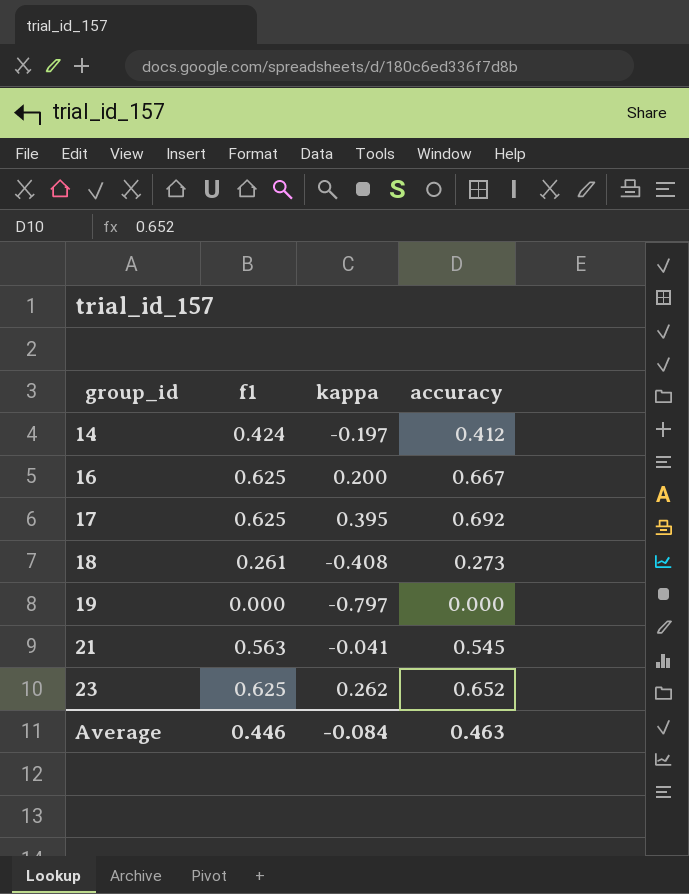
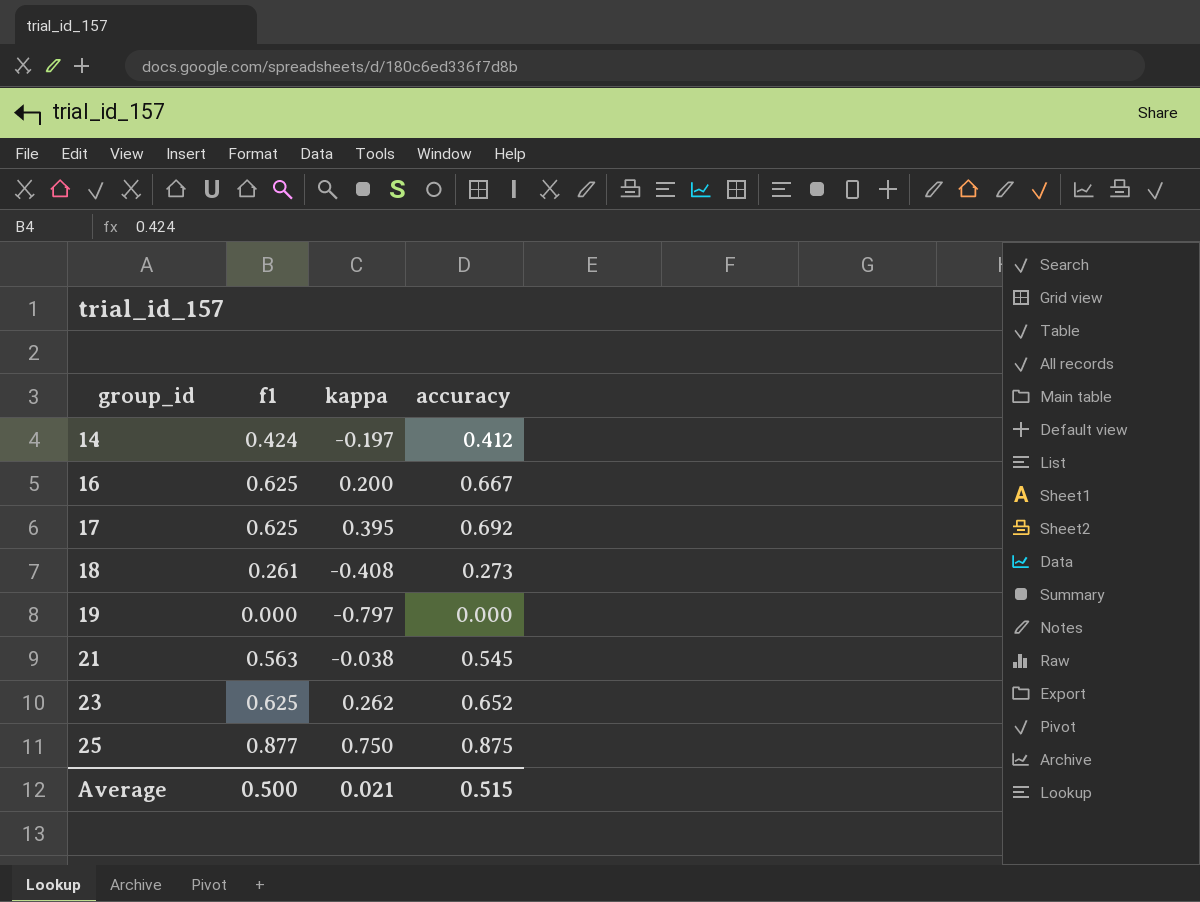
21 | kappa: -0.041 -> -0.038
row 25: none -> 0.877 | 0.750 | 0.875
Average | f1: 0.446 -> 0.500
Average | kappa: -0.084 -> 0.021
Average | accuracy: 0.463 -> 0.515

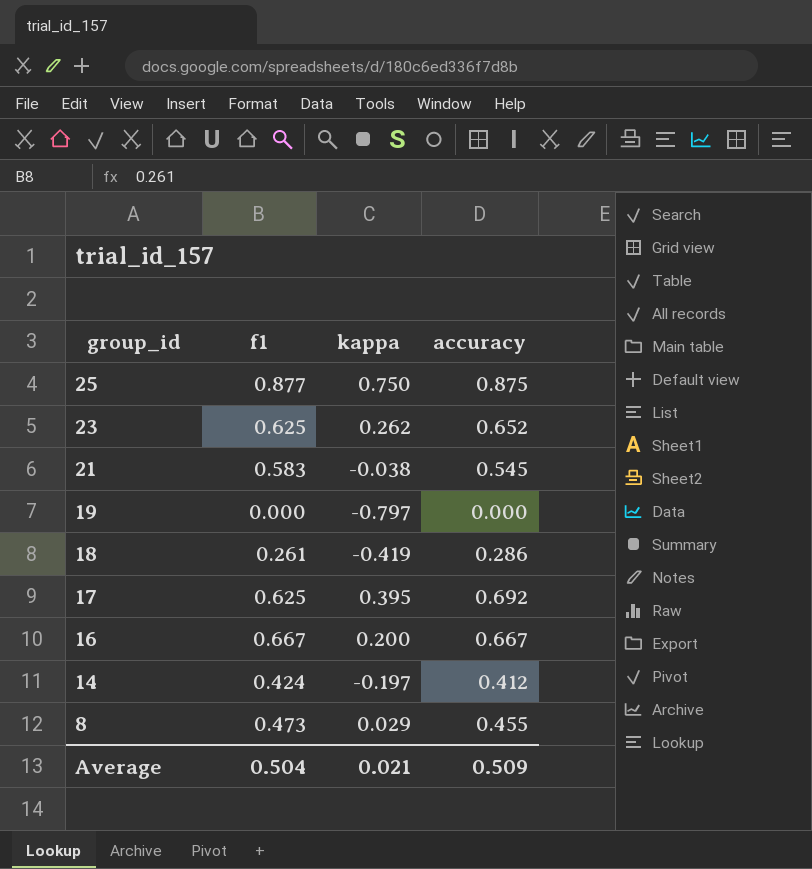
row order: group_id ascending -> group_id descending
21 | f1: 0.563 -> 0.583
18 | kappa: -0.408 -> -0.419
18 | accuracy: 0.273 -> 0.286
16 | f1: 0.625 -> 0.667
row 8: none -> 0.473 | 0.029 | 0.455
Average | f1: 0.500 -> 0.504
Average | accuracy: 0.515 -> 0.509

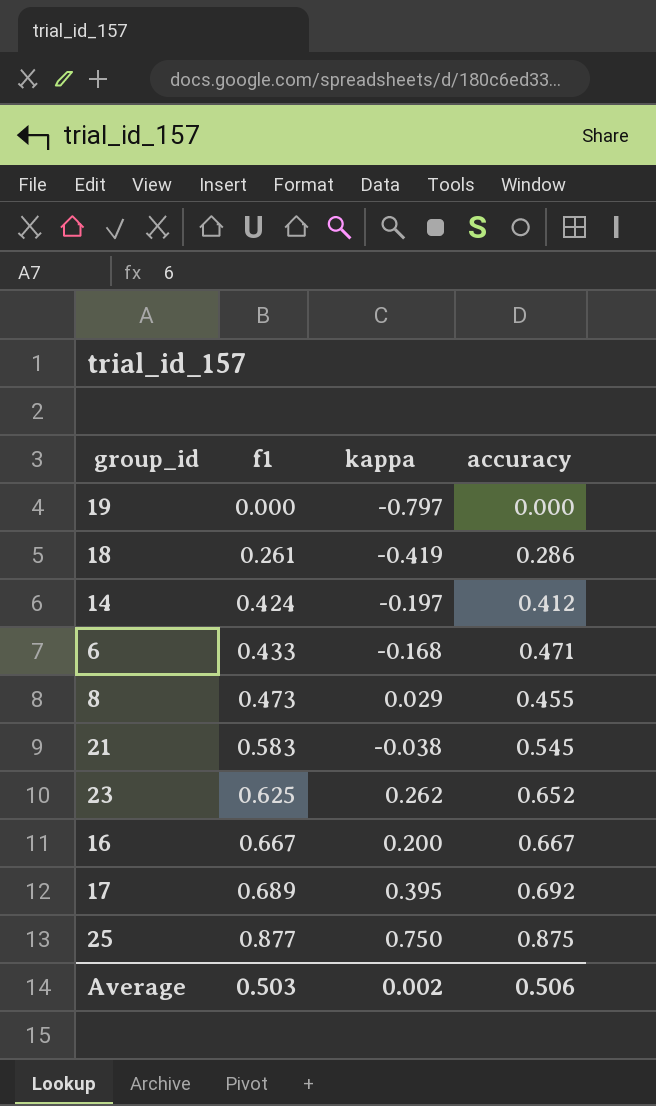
row order: group_id descending -> f1 ascending
row 6: none -> 0.433 | -0.168 | 0.471
17 | f1: 0.625 -> 0.689
Average | f1: 0.504 -> 0.503
Average | kappa: 0.021 -> 0.002
Average | accuracy: 0.509 -> 0.506

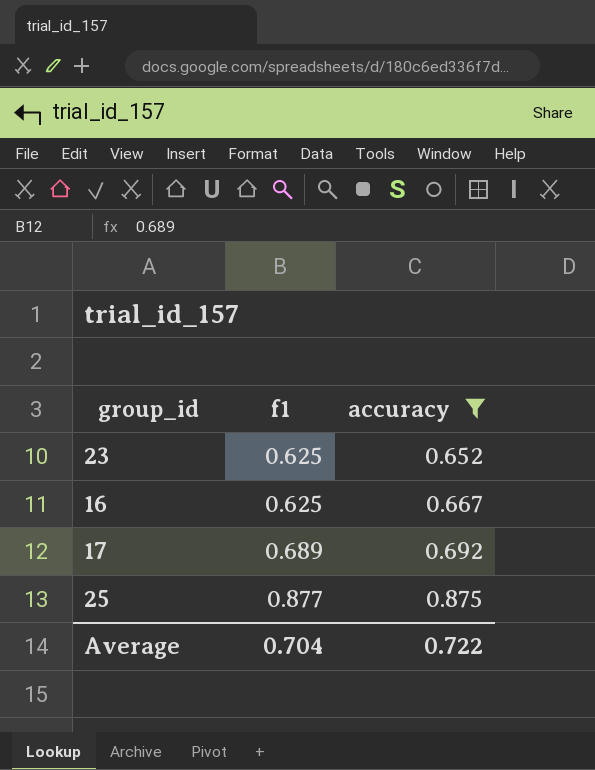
filter: none -> accuracy >= 0.652
column kappa | position: 3 -> none
16 | f1: 0.667 -> 0.625
Average | f1: 0.503 -> 0.704
Average | accuracy: 0.506 -> 0.722

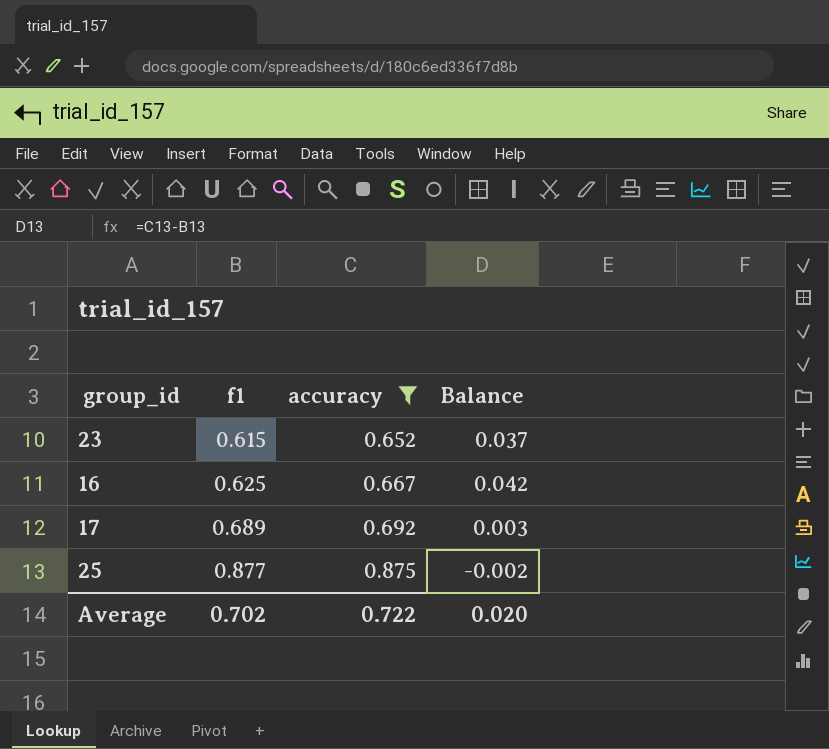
column Balance | formula: none -> [accuracy] - [f1]
23 | f1: 0.625 -> 0.615
Average | f1: 0.704 -> 0.702

